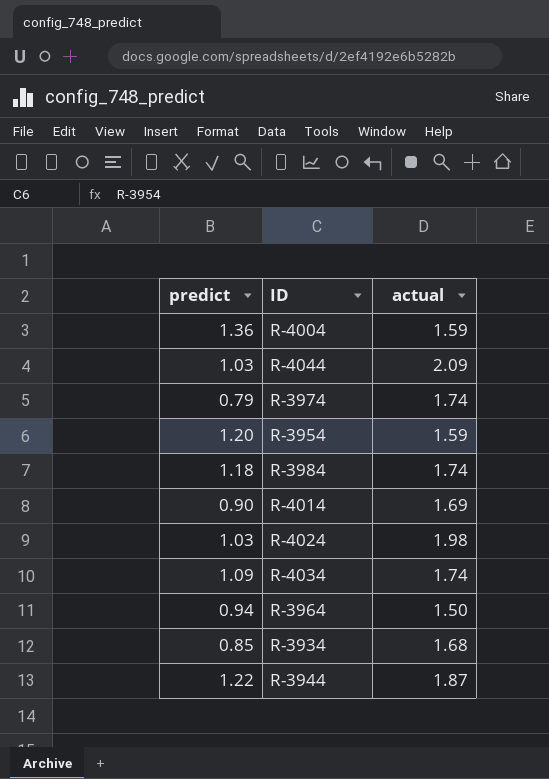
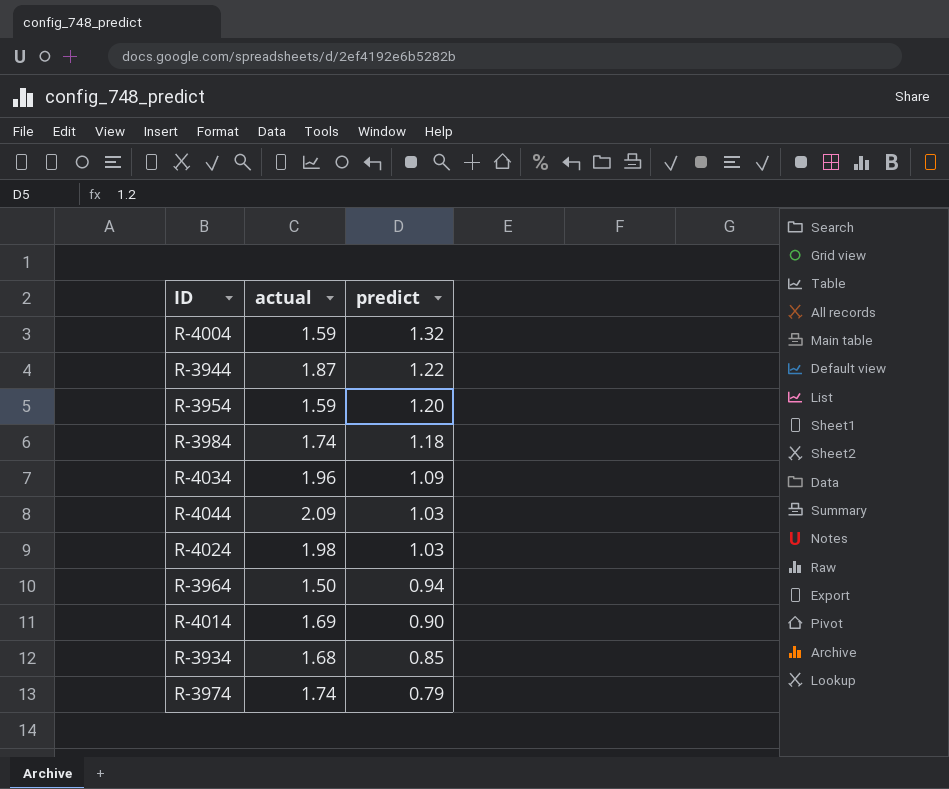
row order: none -> predict descending
column predict | position: 1 -> 3
R-4004 | predict: 1.36 -> 1.32
R-4034 | actual: 1.74 -> 1.96

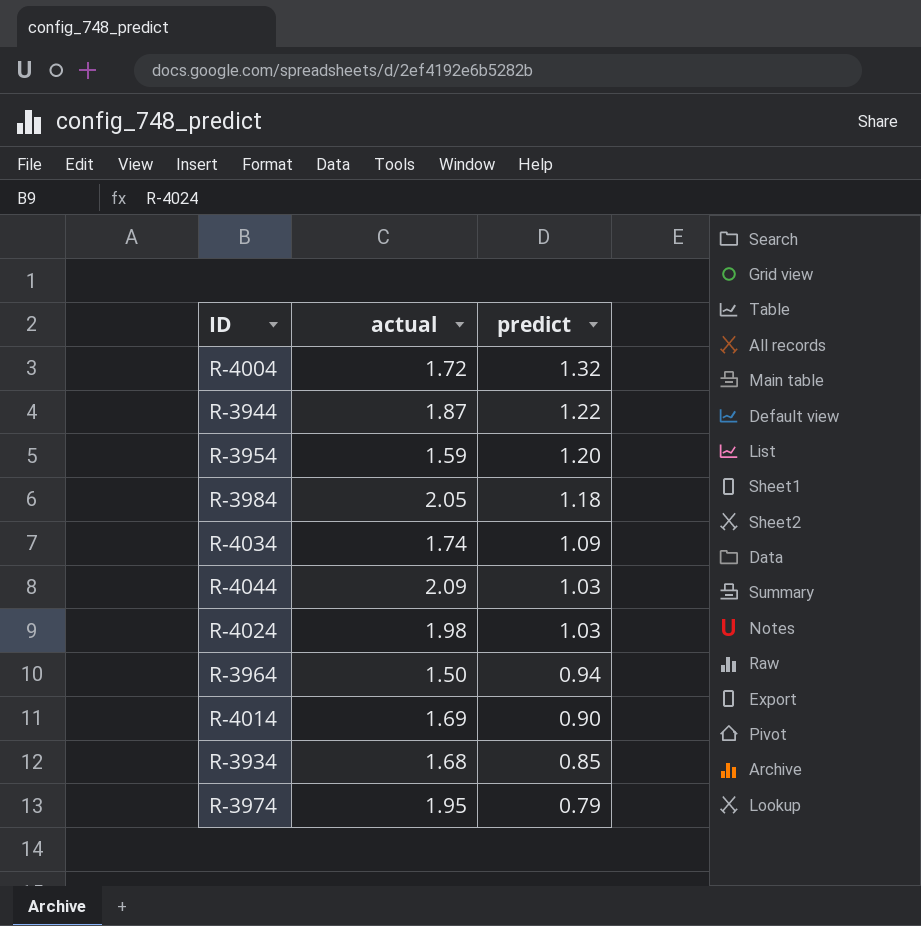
R-4004 | actual: 1.59 -> 1.72
R-3984 | actual: 1.74 -> 2.05
R-4034 | actual: 1.96 -> 1.74
R-3974 | actual: 1.74 -> 1.95

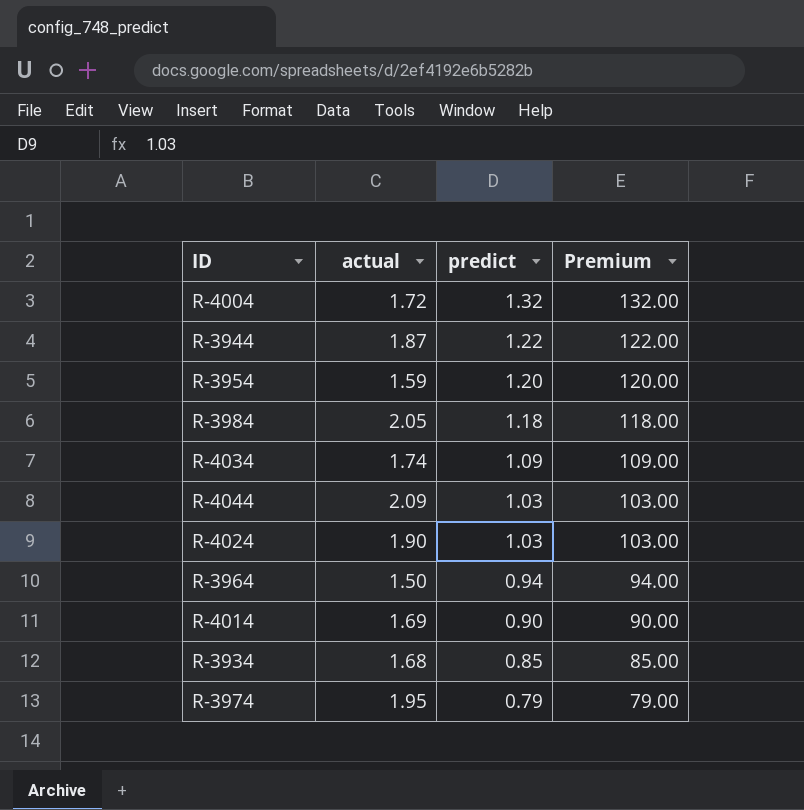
column Premium | formula: none -> [predict] * 100
R-4024 | actual: 1.98 -> 1.90

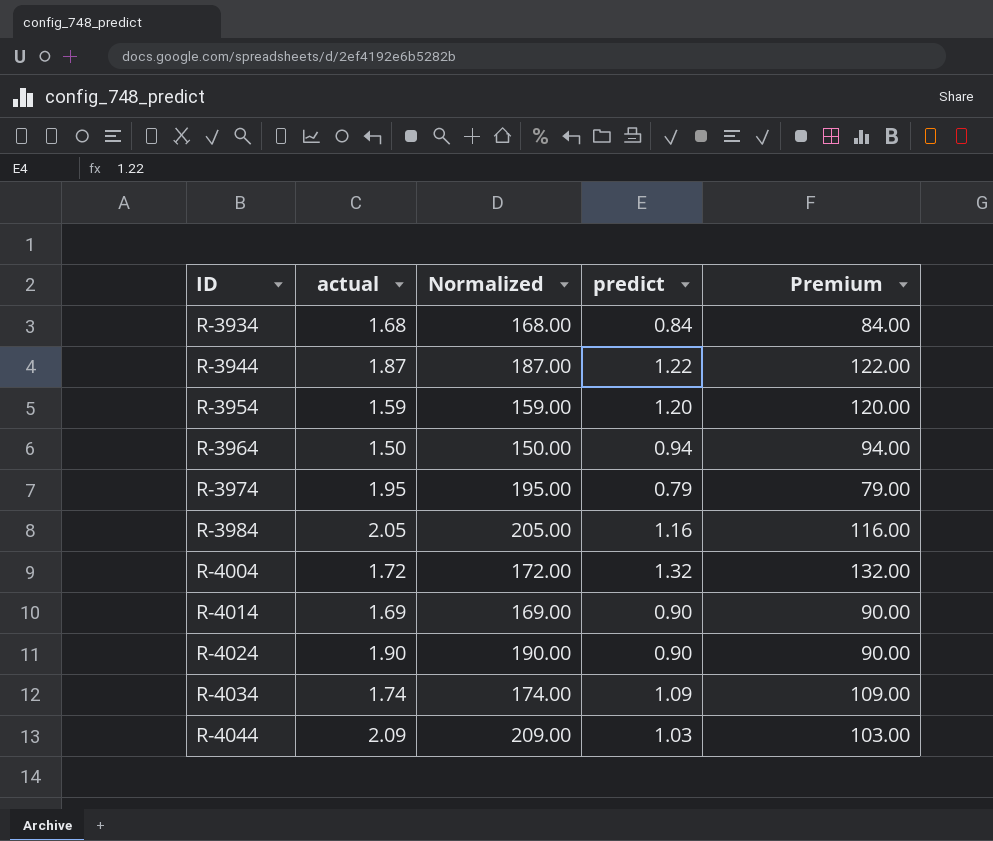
row order: predict descending -> ID ascending
column Normalized | formula: none -> [actual] * 100
R-3934 | predict: 0.85 -> 0.84
R-3934 | Premium: 85.00 -> 84.00
R-3984 | predict: 1.18 -> 1.16
R-3984 | Premium: 118.00 -> 116.00
R-4024 | predict: 1.03 -> 0.90
R-4024 | Premium: 103.00 -> 90.00

